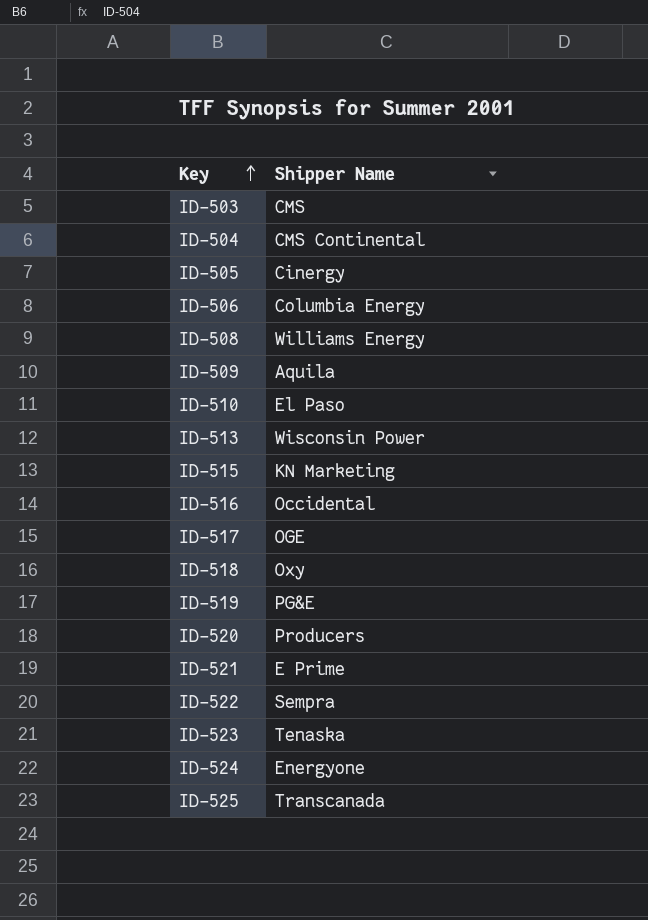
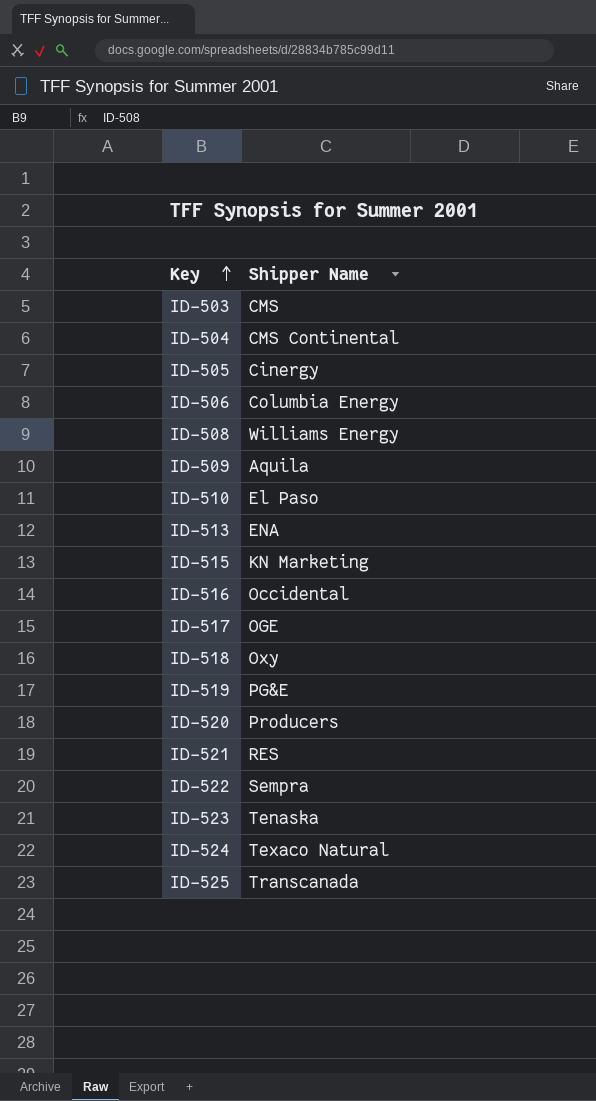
ID-513 | Shipper Name: Wisconsin Power -> ENA
ID-521 | Shipper Name: E Prime -> RES
ID-524 | Shipper Name: Energyone -> Texaco Natural

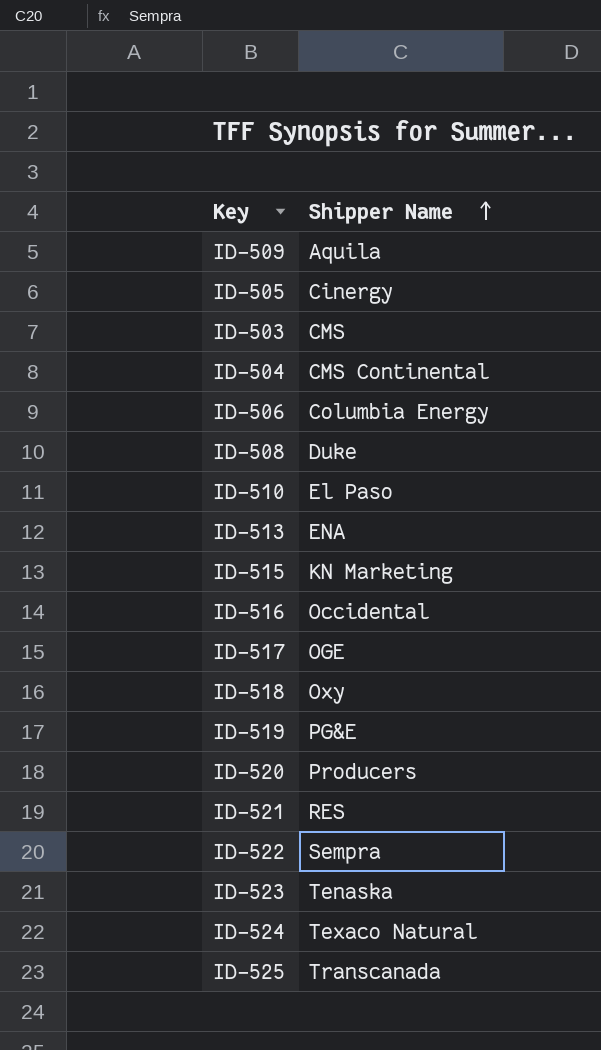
row order: Key ascending -> Shipper Name ascending
ID-508 | Shipper Name: Williams Energy -> Duke

